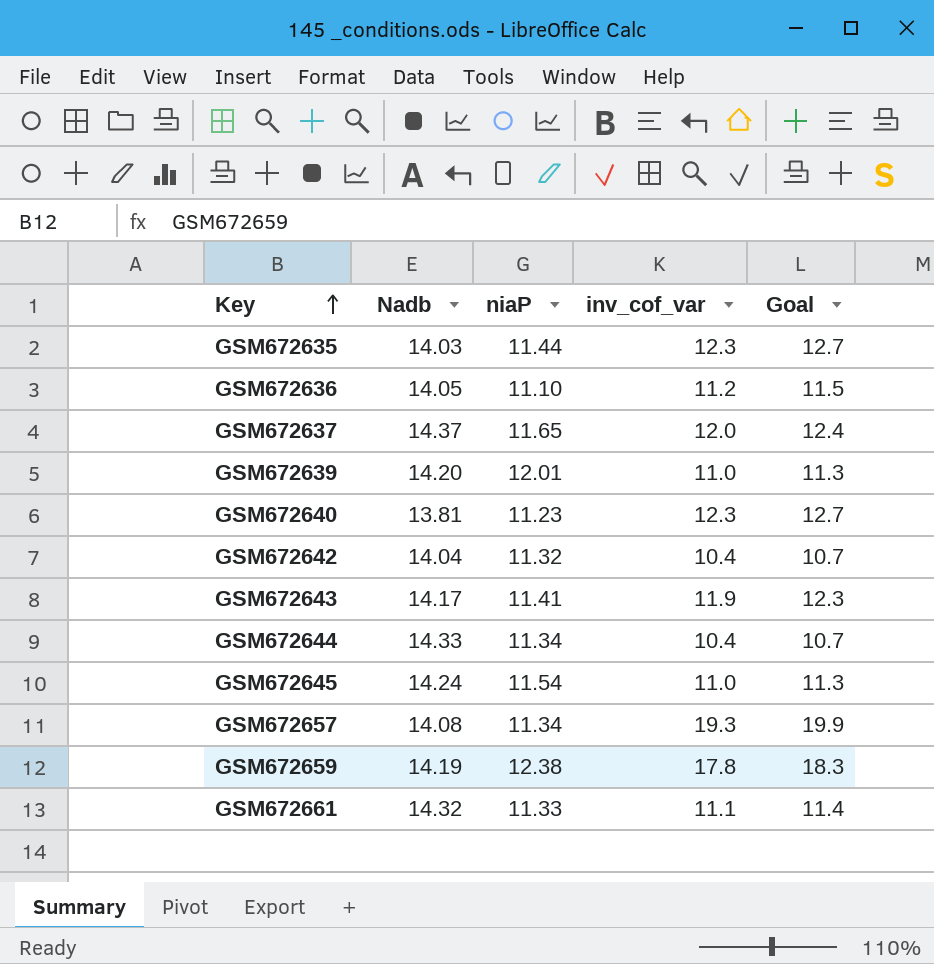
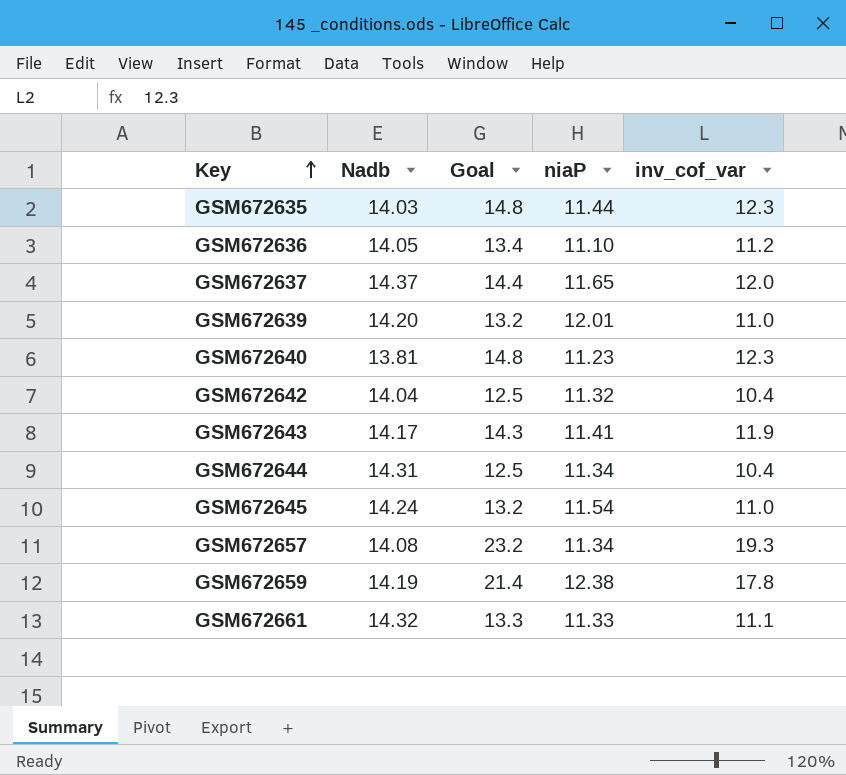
column Goal | formula: [inv_cof_var] * 1.03 -> [inv_cof_var] * 1.2
column Goal | position: 5 -> 3
GSM672644 | Nadb: 14.33 -> 14.31

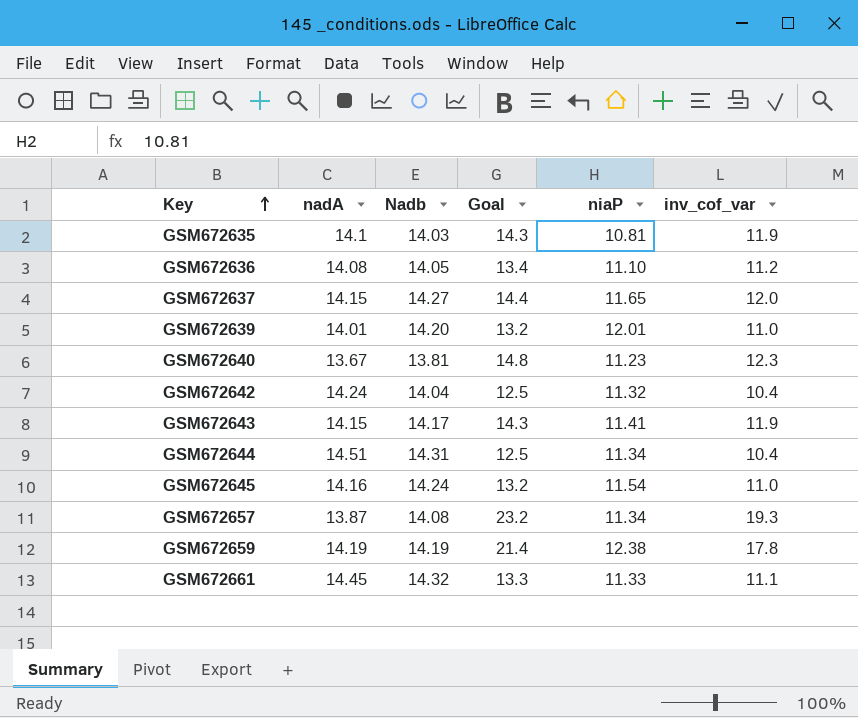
column nadA | position: none -> 2
GSM672635 | Goal: 14.8 -> 14.3
GSM672635 | niaP: 11.44 -> 10.81
GSM672635 | inv_cof_var: 12.3 -> 11.9
GSM672637 | Nadb: 14.37 -> 14.27

